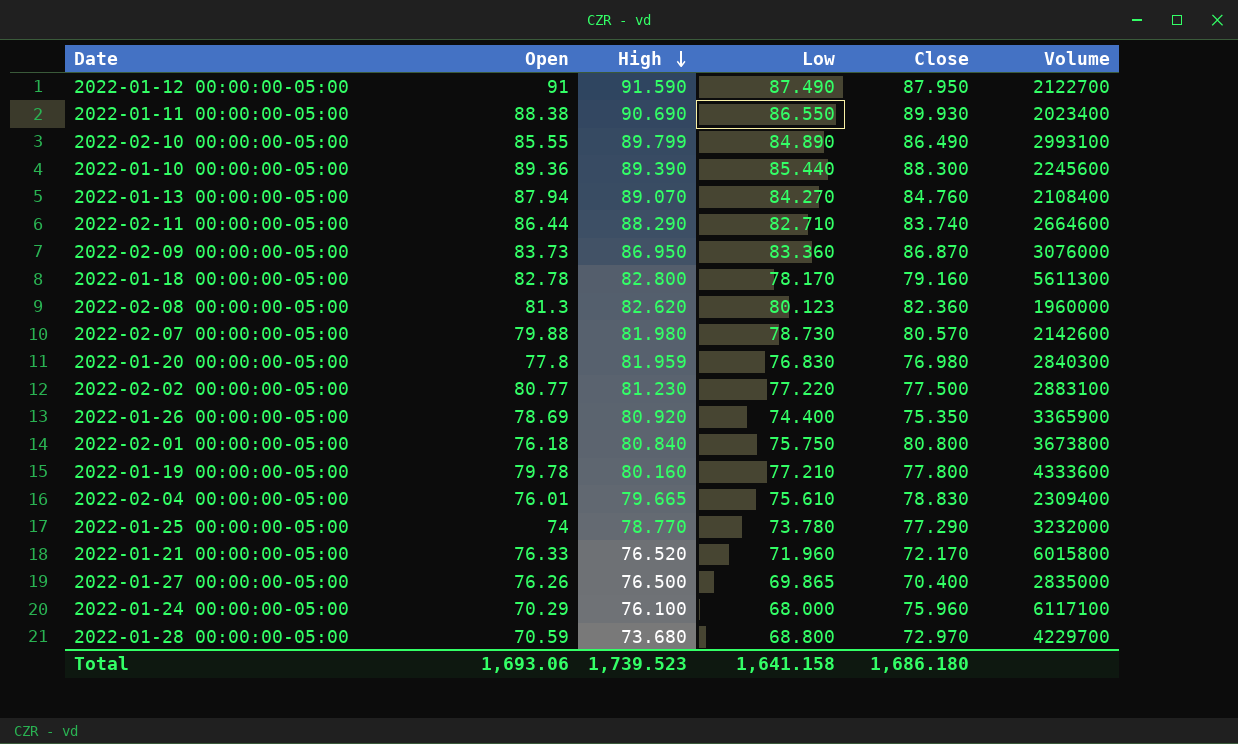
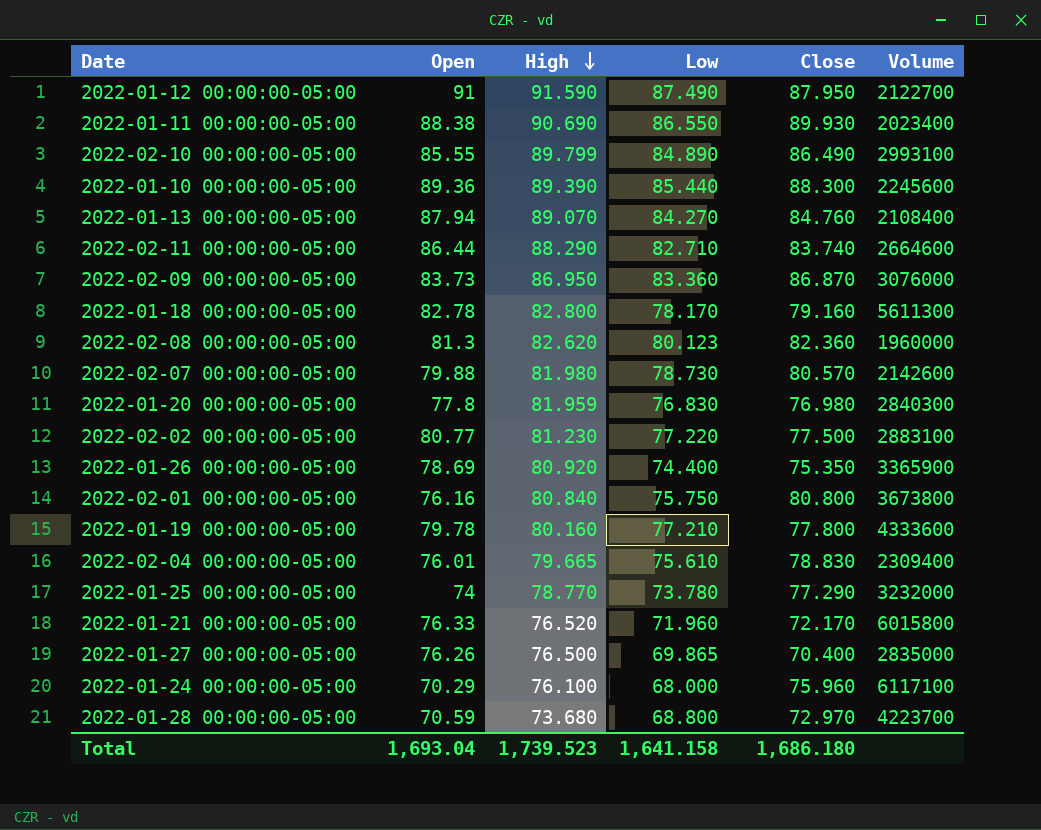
2022-02-01 00:00:00-05:00 | Open: 76.18 -> 76.16
2022-01-28 00:00:00-05:00 | Volume: 4229700 -> 4223700
Total | Open: 1,693.06 -> 1,693.04

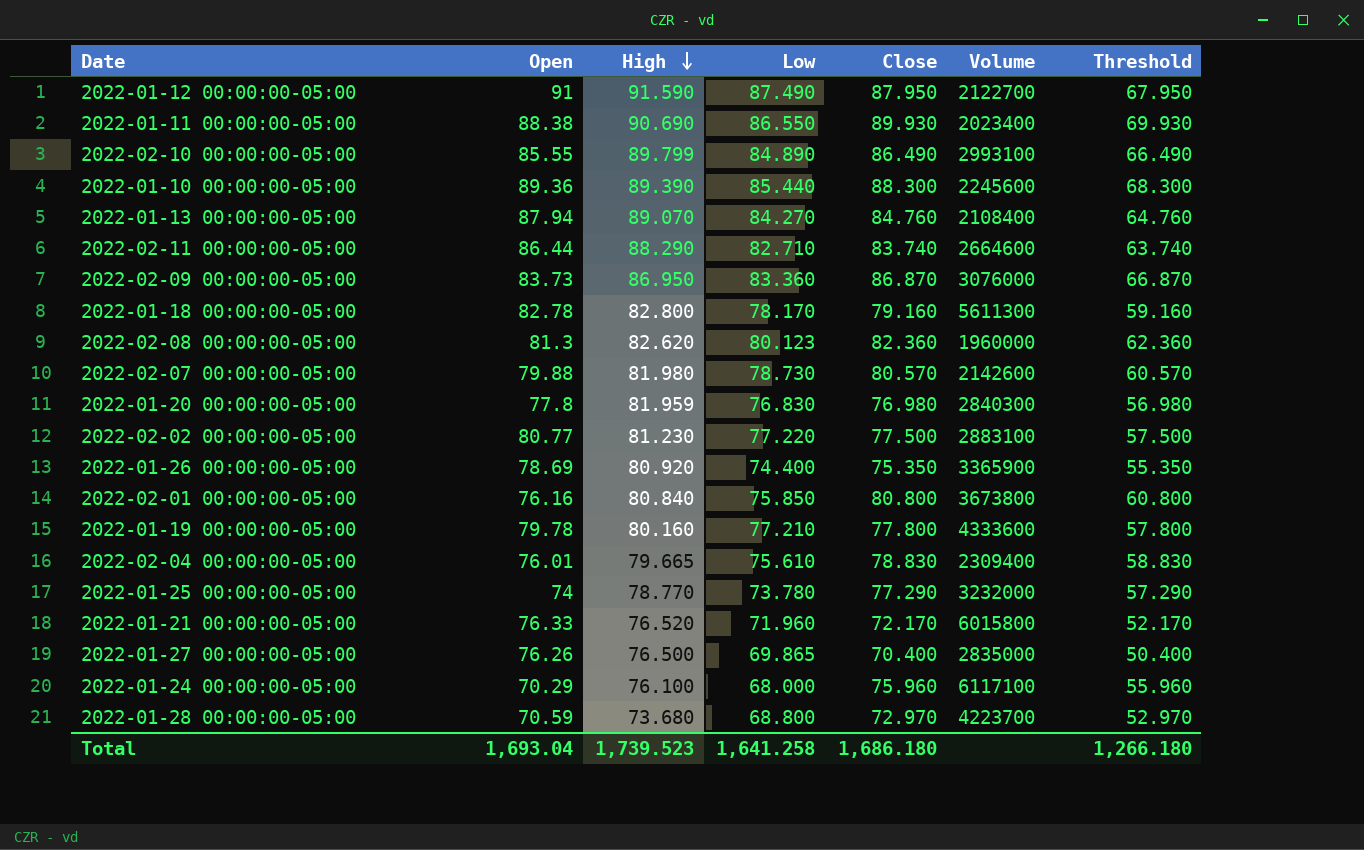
column Threshold | formula: none -> [Close] - 20
2022-02-01 00:00:00-05:00 | Low: 75.750 -> 75.850
Total | Low: 1,641.158 -> 1,641.258

